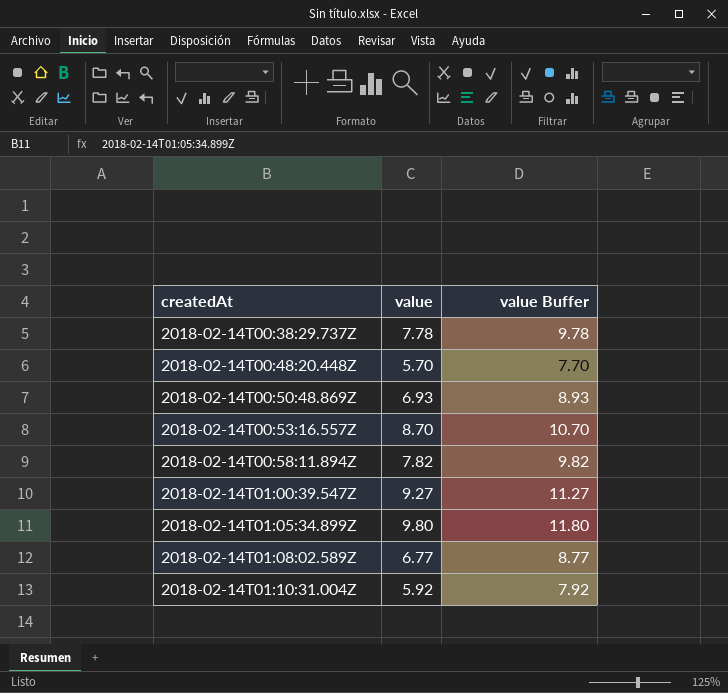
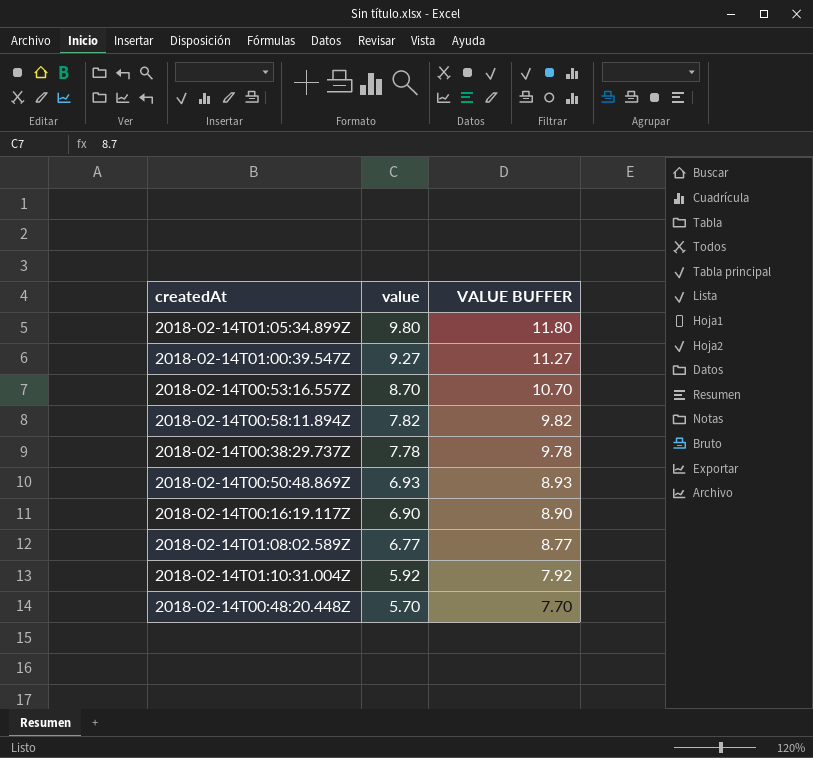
row order: createdAt ascending -> value descending
column name: value Buffer -> VALUE BUFFER
row 2018-02-14T00:16:19.117Z: none -> 6.90 | 8.90

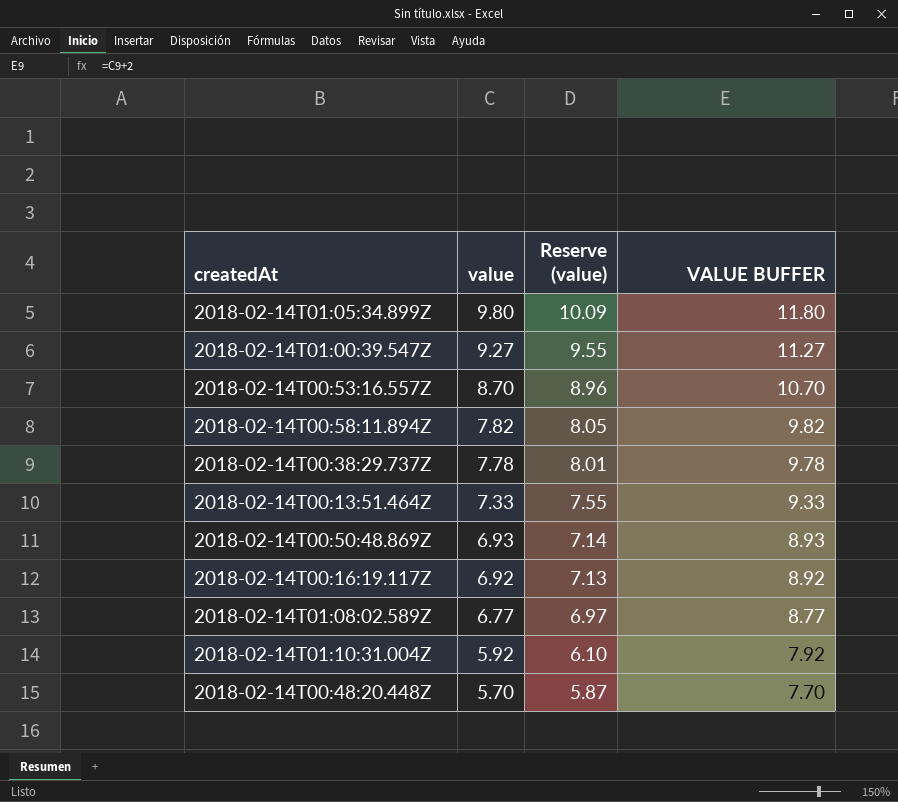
column Reserve (value) | formula: none -> [value] * 1.03
row 2018-02-14T00:13:51.464Z: none -> 7.33 | 7.55 | 9.33
2018-02-14T00:16:19.117Z | value: 6.90 -> 6.92
2018-02-14T00:16:19.117Z | VALUE BUFFER: 8.90 -> 8.92

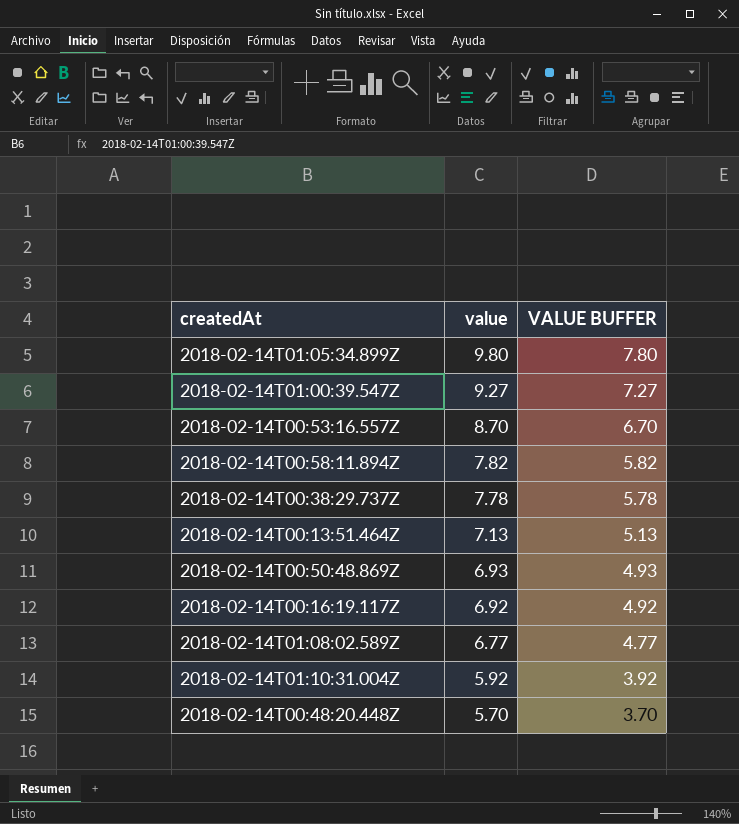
column Reserve (value) | formula: [value] * 1.03 -> none
column VALUE BUFFER | formula: [value] + 2 -> [value] - 2
2018-02-14T00:13:51.464Z | value: 7.33 -> 7.13

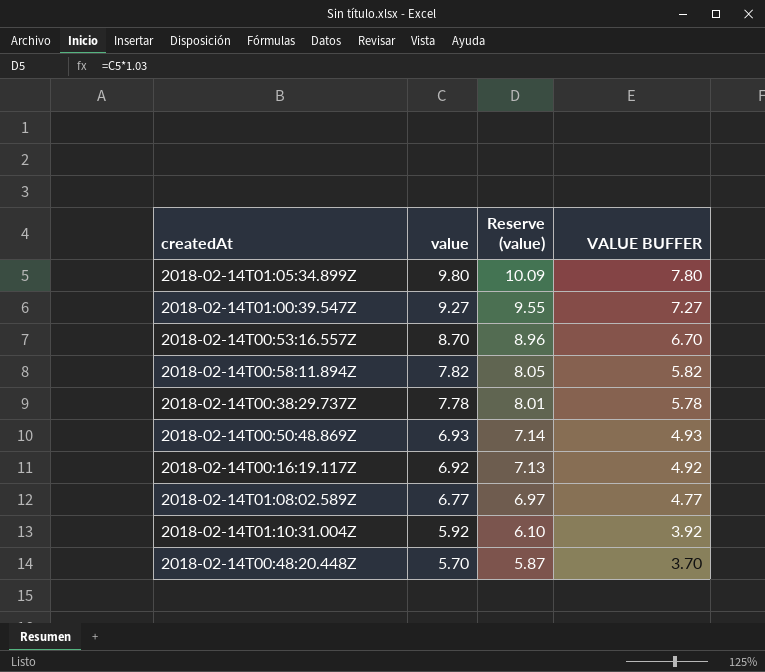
column Reserve (value) | formula: none -> [value] * 1.03
row 2018-02-14T00:13:51.464Z: 7.13 | 5.13 -> none

